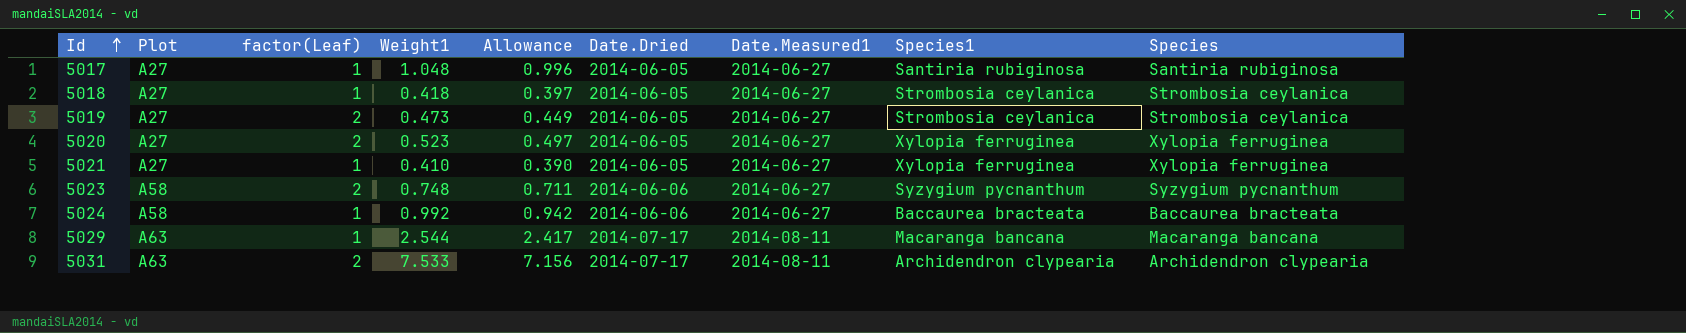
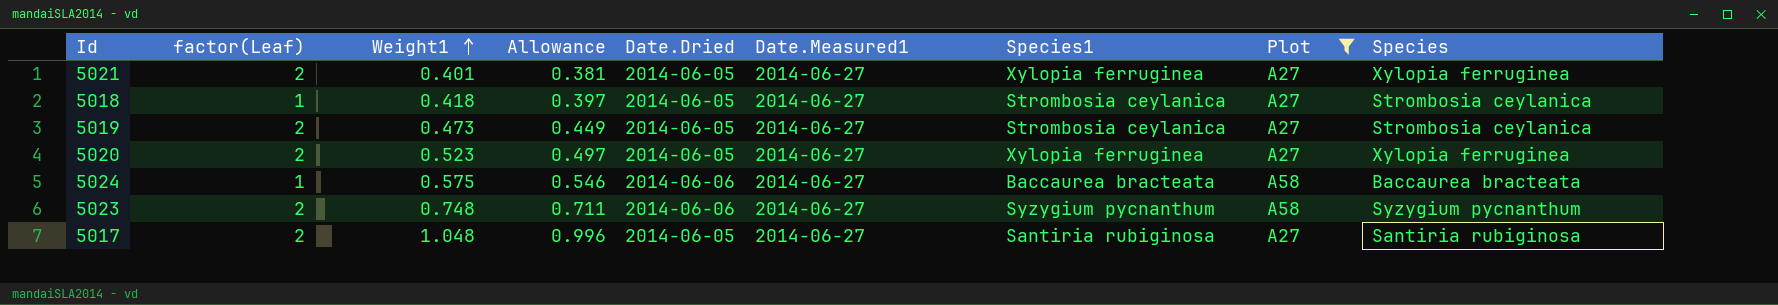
filter: none -> Plot != A63
row order: Id ascending -> Weight1 ascending
column Plot | position: 2 -> 8
5021 | factor(Leaf): 1 -> 2
5021 | Weight1: 0.410 -> 0.401
5021 | Allowance: 0.390 -> 0.381
5024 | Weight1: 0.992 -> 0.575
5024 | Allowance: 0.942 -> 0.546
5017 | factor(Leaf): 1 -> 2

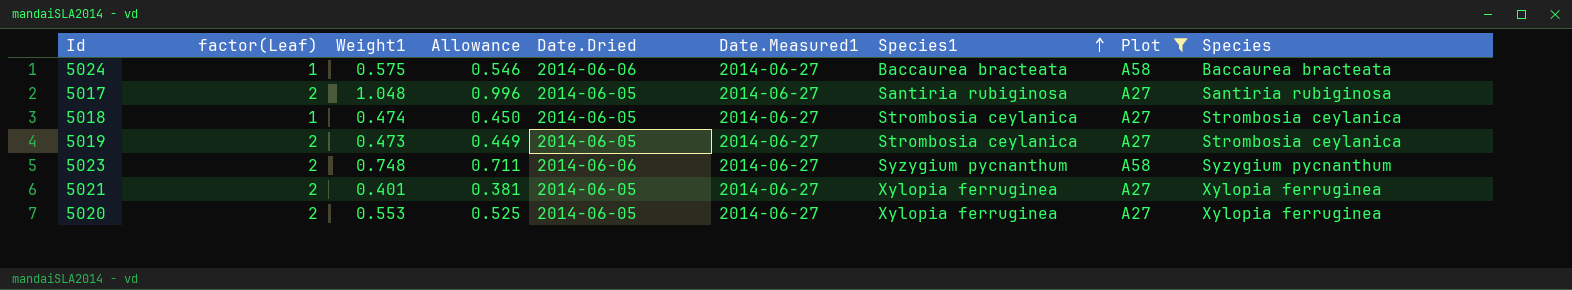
row order: Weight1 ascending -> Species1 ascending
5018 | Weight1: 0.418 -> 0.474
5018 | Allowance: 0.397 -> 0.450
5020 | Weight1: 0.523 -> 0.553
5020 | Allowance: 0.497 -> 0.525

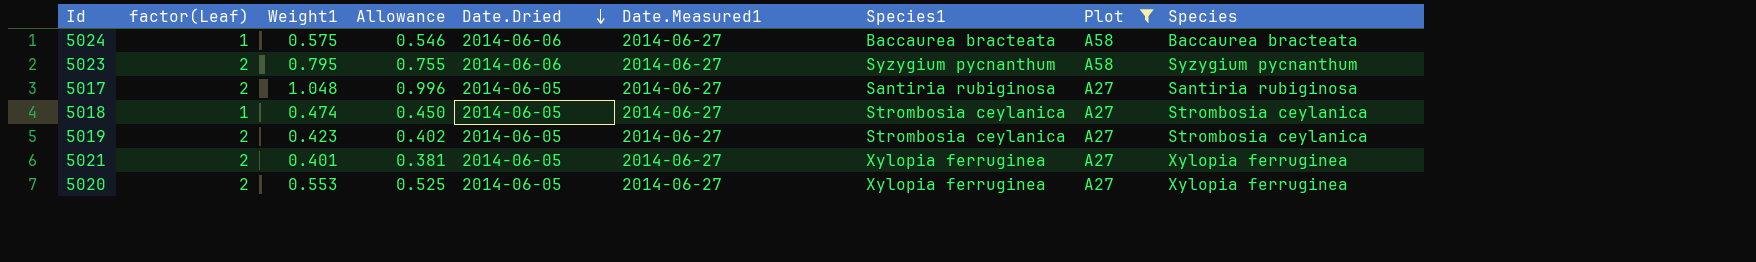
row order: Species1 ascending -> Date.Dried descending
5023 | Weight1: 0.748 -> 0.795
5023 | Allowance: 0.711 -> 0.755
5019 | Weight1: 0.473 -> 0.423
5019 | Allowance: 0.449 -> 0.402

